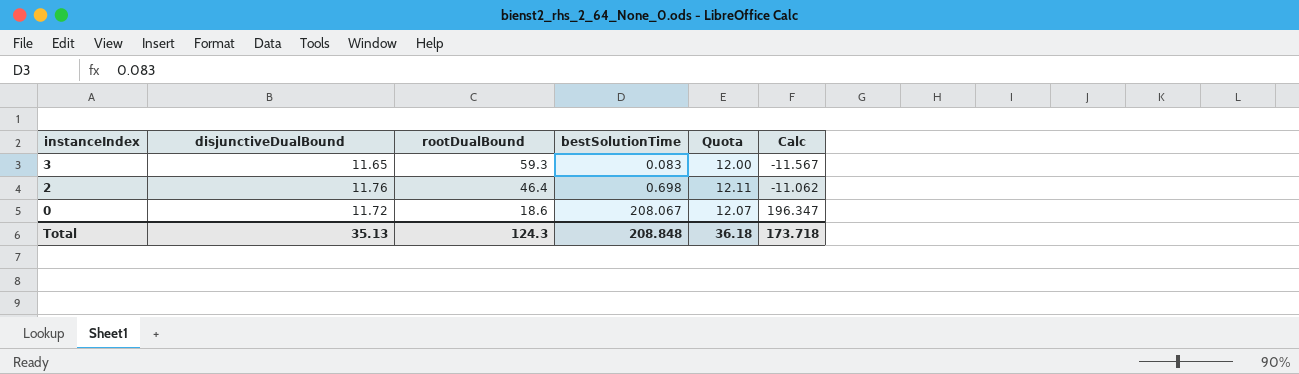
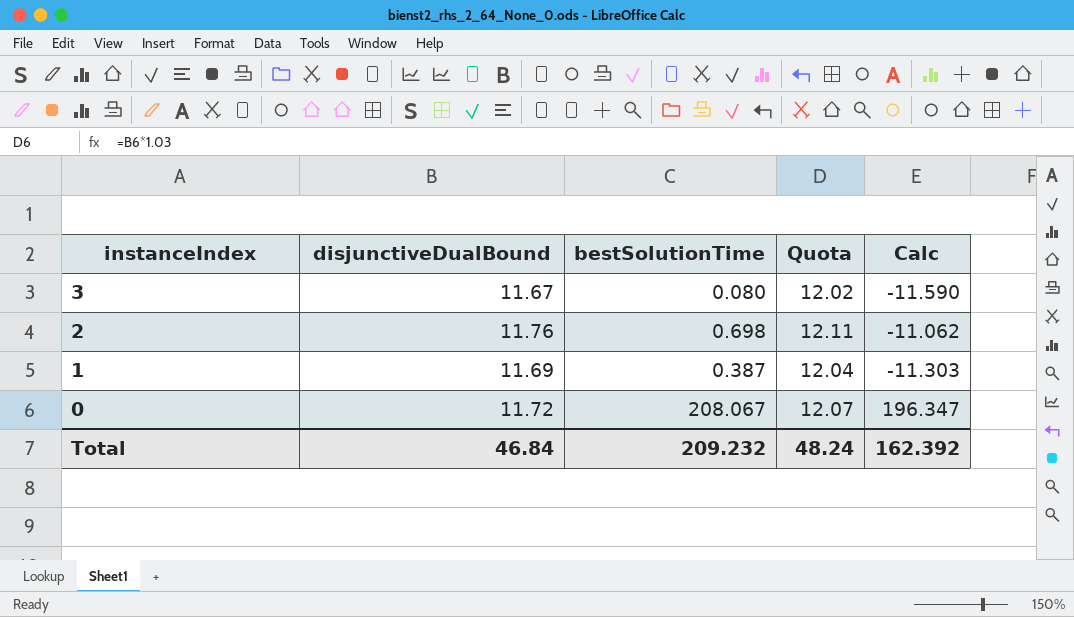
column rootDualBound | position: 3 -> none
3 | disjunctiveDualBound: 11.65 -> 11.67
3 | bestSolutionTime: 0.083 -> 0.080
3 | Quota: 12.00 -> 12.02
3 | Calc: -11.567 -> -11.590
row 1: none -> 11.69 | 0.387 | 12.04 | -11.303
Total | disjunctiveDualBound: 35.13 -> 46.84
Total | bestSolutionTime: 208.848 -> 209.232
Total | Quota: 36.18 -> 48.24
Total | Calc: 173.718 -> 162.392

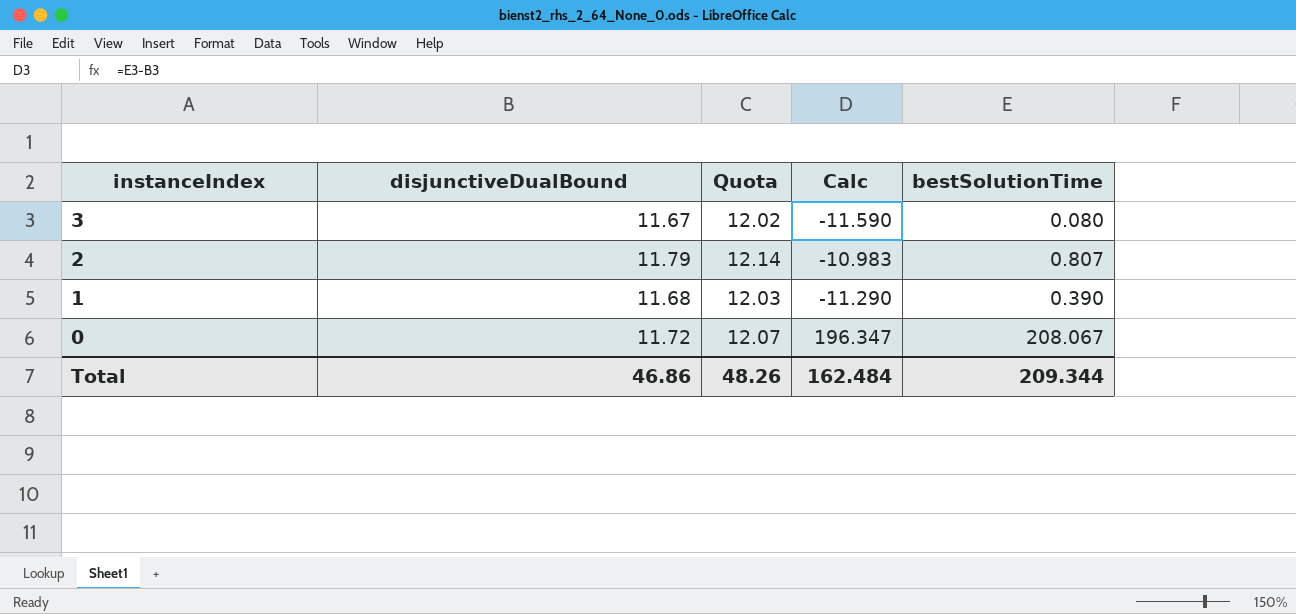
column bestSolutionTime | position: 3 -> 5
2 | disjunctiveDualBound: 11.76 -> 11.79
2 | Quota: 12.11 -> 12.14
2 | Calc: -11.062 -> -10.983
2 | bestSolutionTime: 0.698 -> 0.807
1 | disjunctiveDualBound: 11.69 -> 11.68
1 | Quota: 12.04 -> 12.03
1 | Calc: -11.303 -> -11.290
1 | bestSolutionTime: 0.387 -> 0.390
Total | disjunctiveDualBound: 46.84 -> 46.86
Total | Quota: 48.24 -> 48.26
Total | Calc: 162.392 -> 162.484
Total | bestSolutionTime: 209.232 -> 209.344

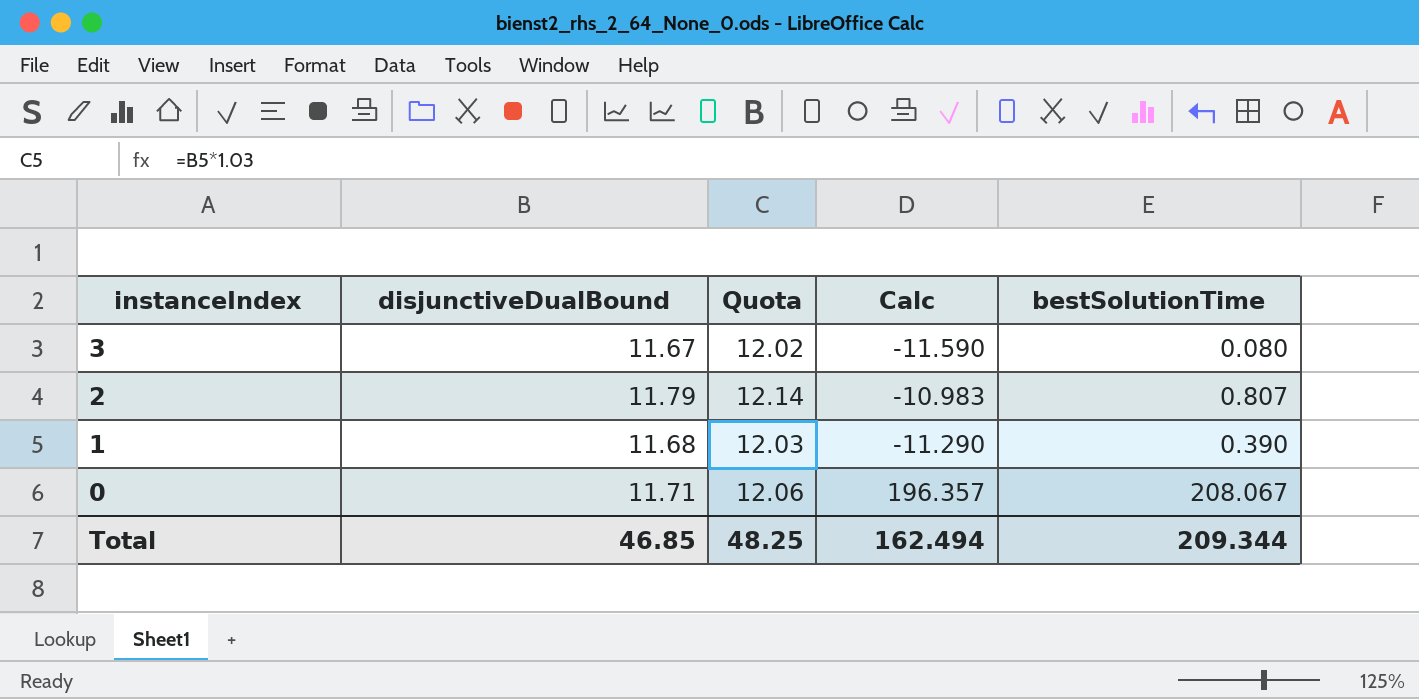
0 | disjunctiveDualBound: 11.72 -> 11.71
0 | Quota: 12.07 -> 12.06
0 | Calc: 196.347 -> 196.357
Total | disjunctiveDualBound: 46.86 -> 46.85
Total | Quota: 48.26 -> 48.25
Total | Calc: 162.484 -> 162.494

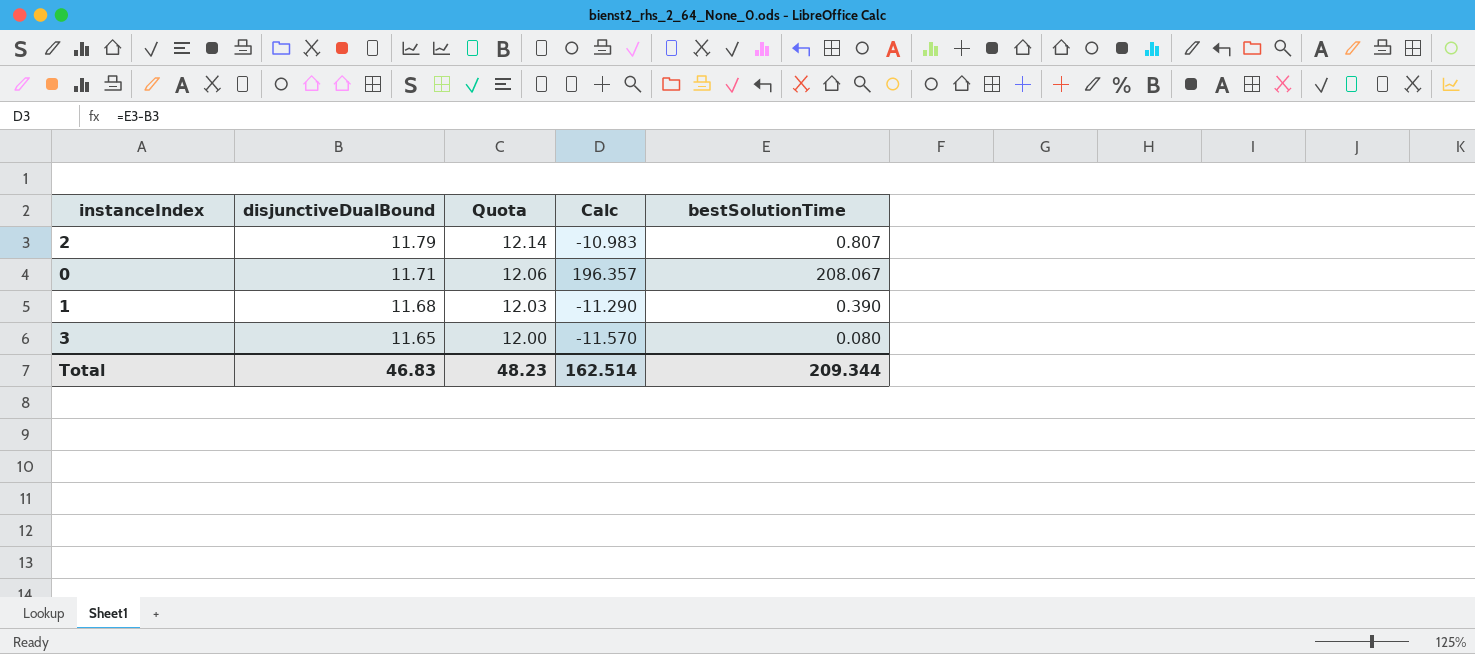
row order: instanceIndex descending -> disjunctiveDualBound descending
3 | disjunctiveDualBound: 11.67 -> 11.65
3 | Quota: 12.02 -> 12.00
3 | Calc: -11.590 -> -11.570
Total | disjunctiveDualBound: 46.85 -> 46.83
Total | Quota: 48.25 -> 48.23
Total | Calc: 162.494 -> 162.514

